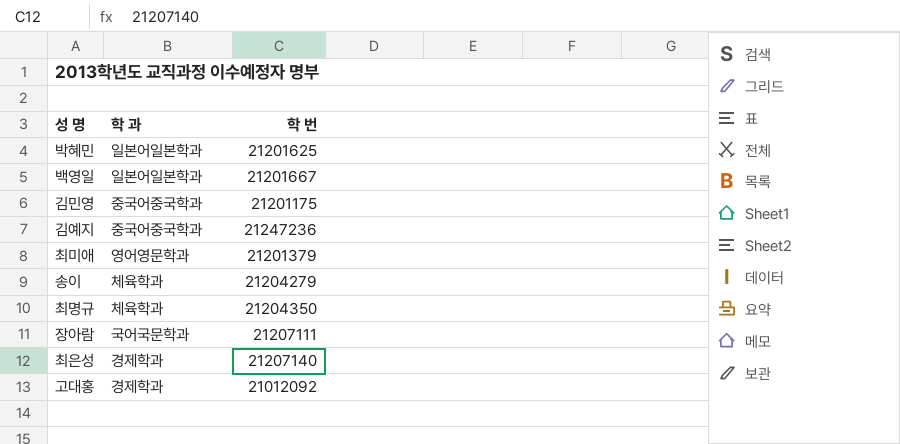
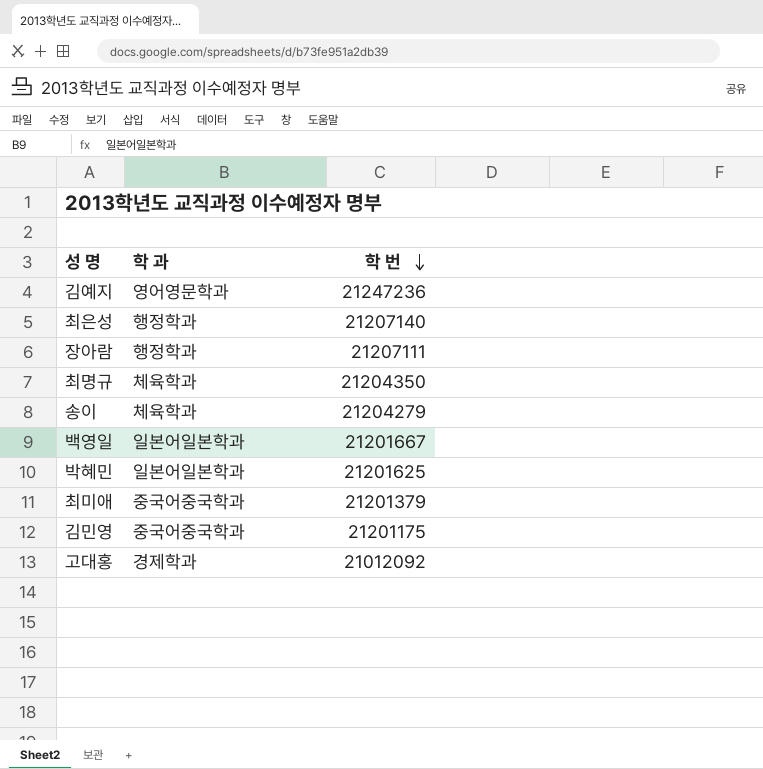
row order: none -> 학 번 descending
김예지 | 학 과: 중국어중국학과 -> 영어영문학과
최은성 | 학 과: 경제학과 -> 행정학과
장아람 | 학 과: 국어국문학과 -> 행정학과
최미애 | 학 과: 영어영문학과 -> 중국어중국학과

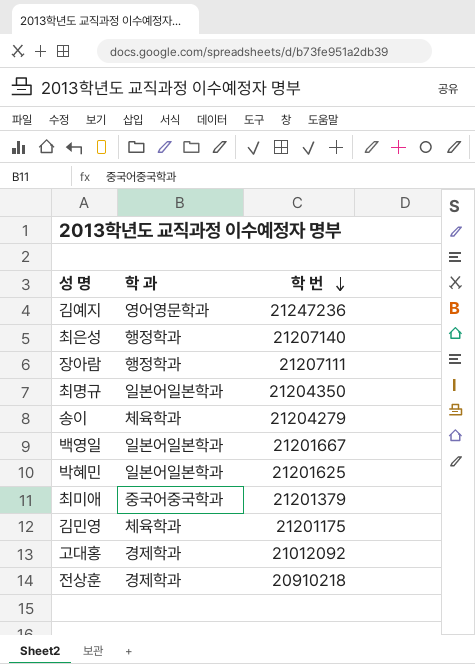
최명규 | 학 과: 체육학과 -> 일본어일본학과
김민영 | 학 과: 중국어중국학과 -> 체육학과
row 전상훈: none -> 경제학과 | 20910218

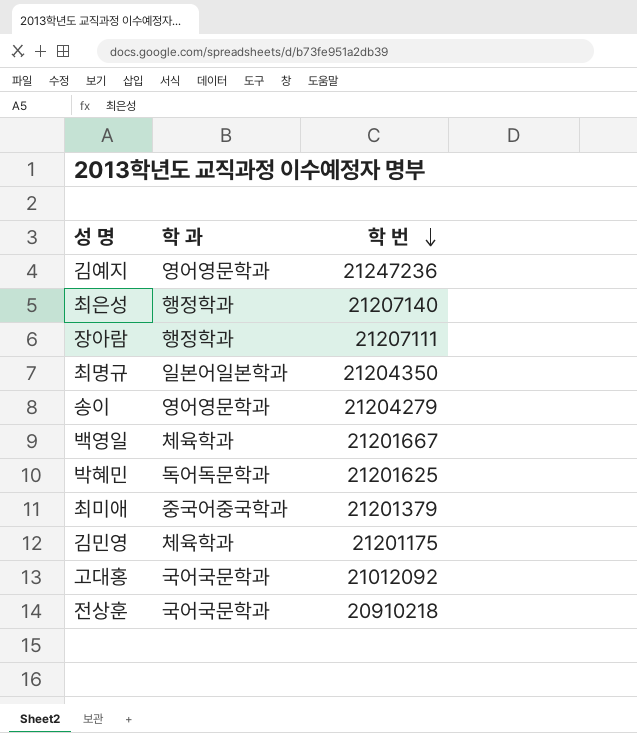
송이 | 학 과: 체육학과 -> 영어영문학과
백영일 | 학 과: 일본어일본학과 -> 체육학과
박혜민 | 학 과: 일본어일본학과 -> 독어독문학과
고대홍 | 학 과: 경제학과 -> 국어국문학과
전상훈 | 학 과: 경제학과 -> 국어국문학과

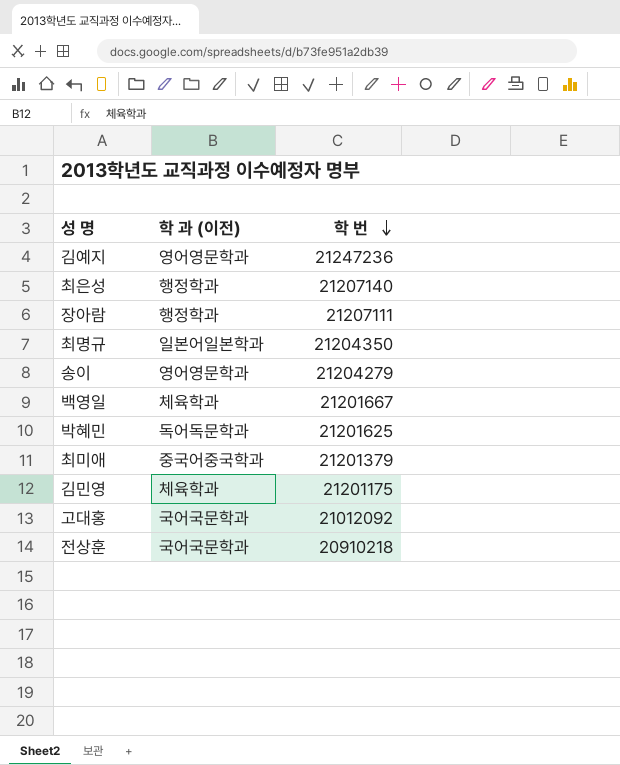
column name: 학 과 -> 학 과 (이전)

